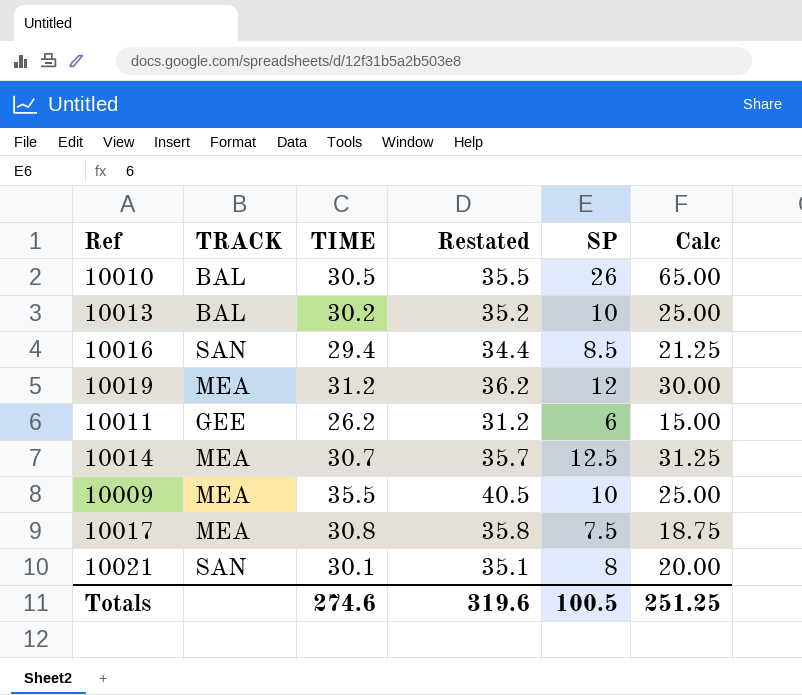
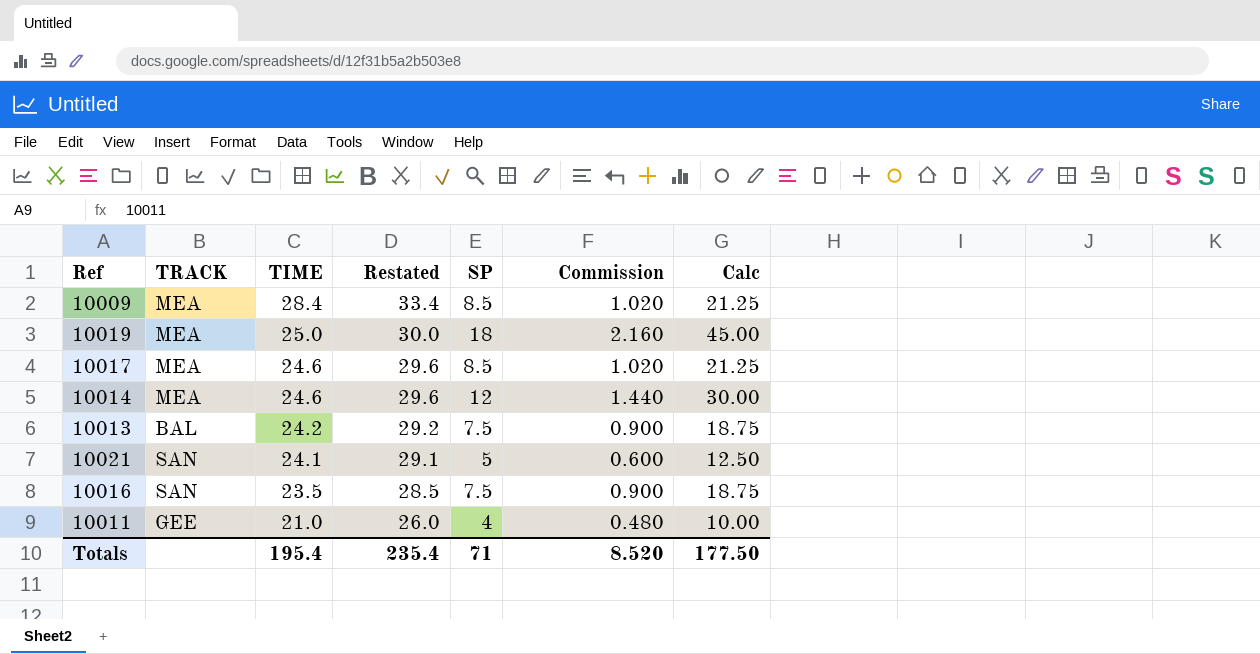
row order: none -> TIME descending
column Commission | formula: none -> [SP] * 0.12
row 10010: BAL | 30.5 | 35.5 | 26 | 65.00 -> none
10009 | TIME: 35.5 -> 28.4
10009 | Restated: 40.5 -> 33.4
10009 | SP: 10 -> 8.5
10009 | Calc: 25.00 -> 21.25
10019 | TIME: 31.2 -> 25.0
10019 | Restated: 36.2 -> 30.0
10019 | SP: 12 -> 18
10019 | Calc: 30.00 -> 45.00
10017 | TIME: 30.8 -> 24.6
10017 | Restated: 35.8 -> 29.6
10017 | SP: 7.5 -> 8.5
10017 | Calc: 18.75 -> 21.25
10014 | TIME: 30.7 -> 24.6
10014 | Restated: 35.7 -> 29.6
10014 | SP: 12.5 -> 12
10014 | Calc: 31.25 -> 30.00
10013 | TIME: 30.2 -> 24.2
10013 | Restated: 35.2 -> 29.2
10013 | SP: 10 -> 7.5
10013 | Calc: 25.00 -> 18.75
10021 | TIME: 30.1 -> 24.1
10021 | Restated: 35.1 -> 29.1
10021 | SP: 8 -> 5
10021 | Calc: 20.00 -> 12.50
10016 | TIME: 29.4 -> 23.5
10016 | Restated: 34.4 -> 28.5
10016 | SP: 8.5 -> 7.5
10016 | Calc: 21.25 -> 18.75
10011 | TIME: 26.2 -> 21.0
10011 | Restated: 31.2 -> 26.0
10011 | SP: 6 -> 4
10011 | Calc: 15.00 -> 10.00
Totals | TIME: 274.6 -> 195.4
Totals | Restated: 319.6 -> 235.4
Totals | SP: 100.5 -> 71
Totals | Calc: 251.25 -> 177.50

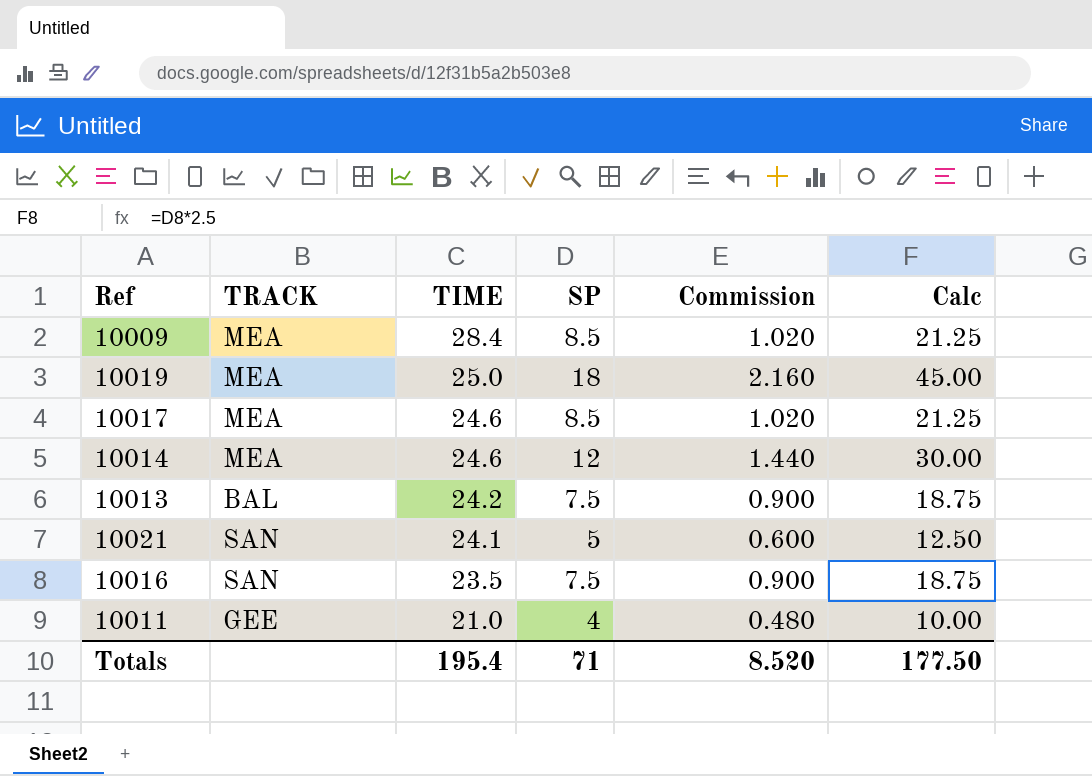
column Restated | formula: [TIME] + 5 -> none

